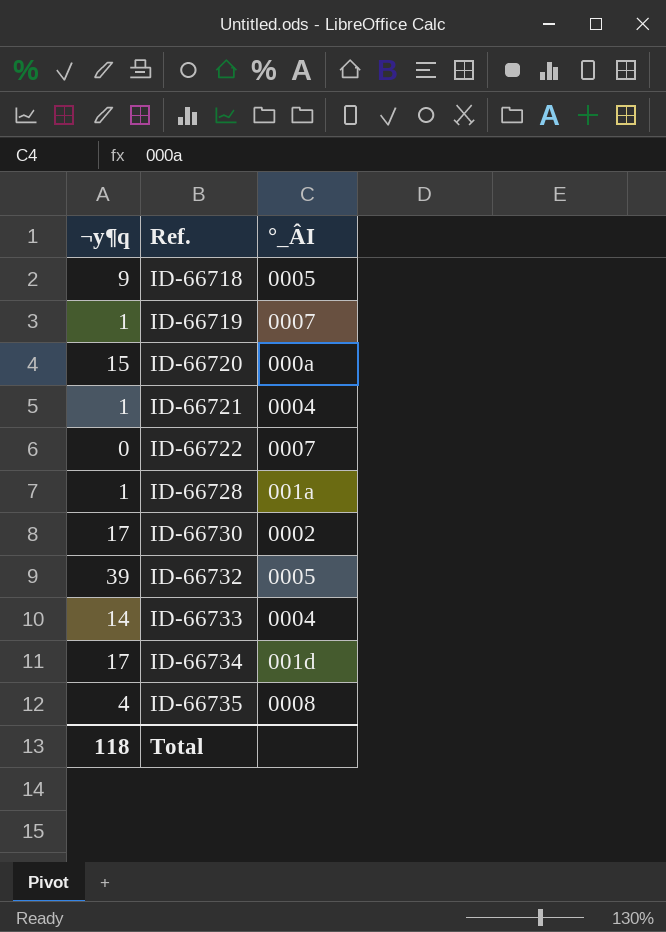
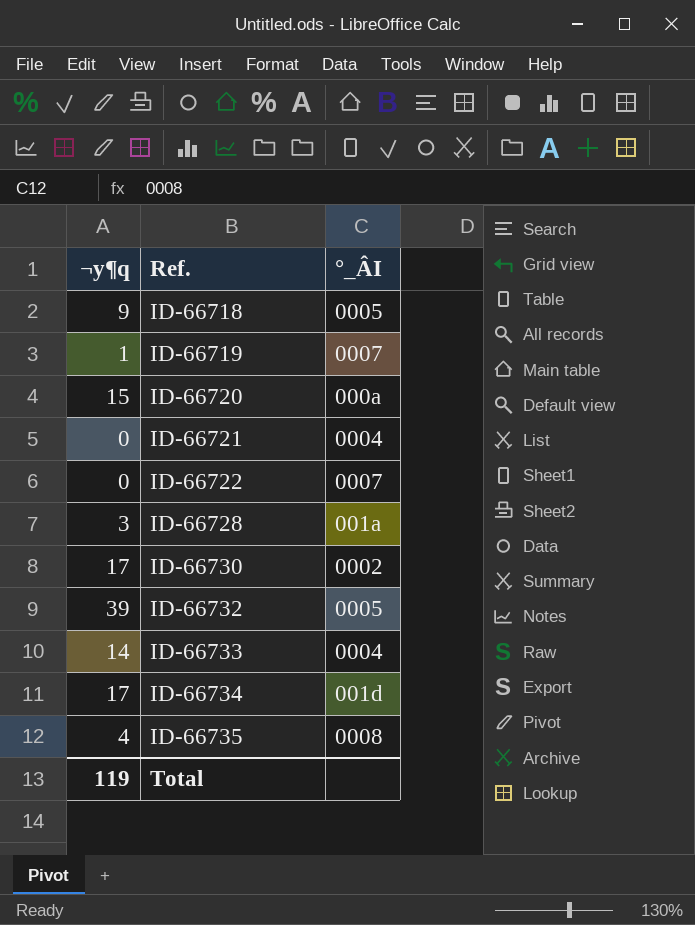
ID-66721 | ¬y¶q: 1 -> 0
ID-66728 | ¬y¶q: 1 -> 3
Total | ¬y¶q: 118 -> 119

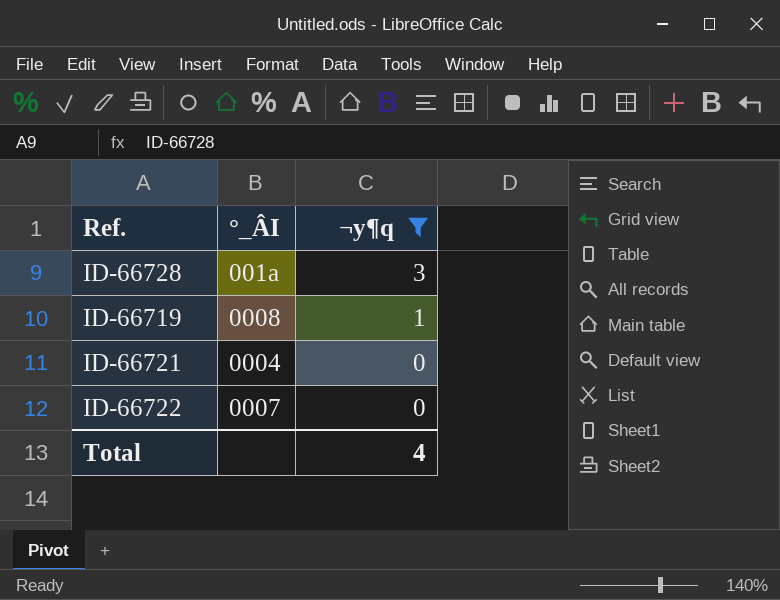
filter: none -> ¬y¶q <= 3
row order: Ref. ascending -> ¬y¶q descending
column ¬y¶q | position: 1 -> 3
ID-66719 | °_ÂI: 0007 -> 0008
Total | ¬y¶q: 119 -> 4

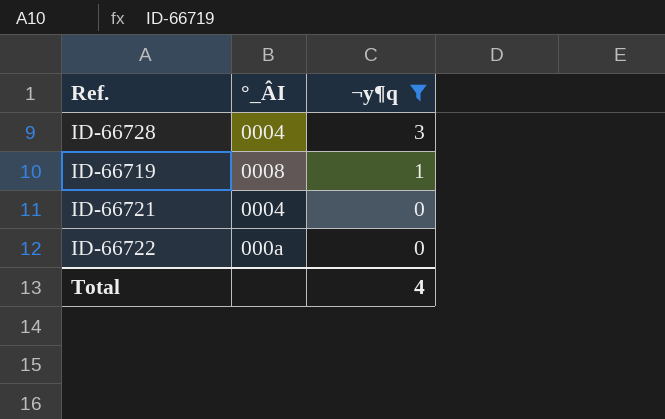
ID-66728 | °_ÂI: 001a -> 0004
ID-66722 | °_ÂI: 0007 -> 000a

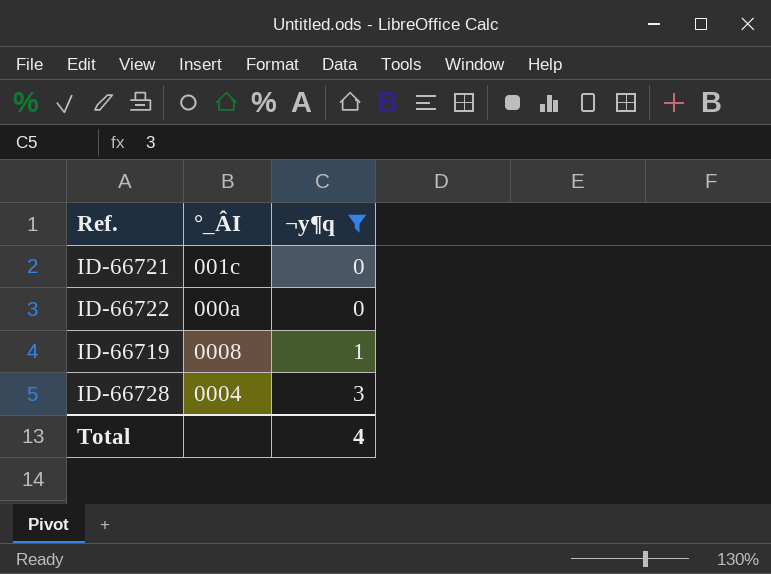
row order: ¬y¶q descending -> ¬y¶q ascending
ID-66721 | °_ÂI: 0004 -> 001c

